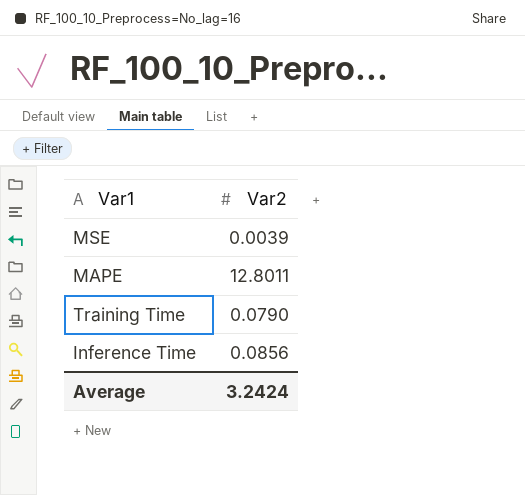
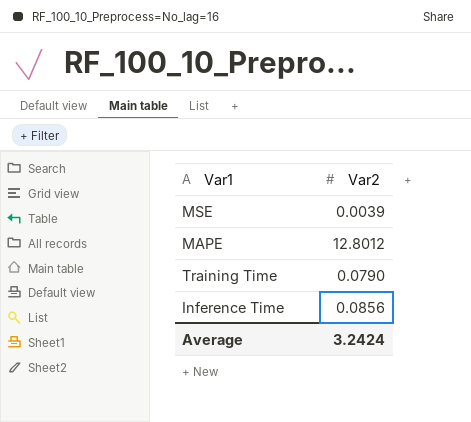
MAPE | Var2: 12.8011 -> 12.8012

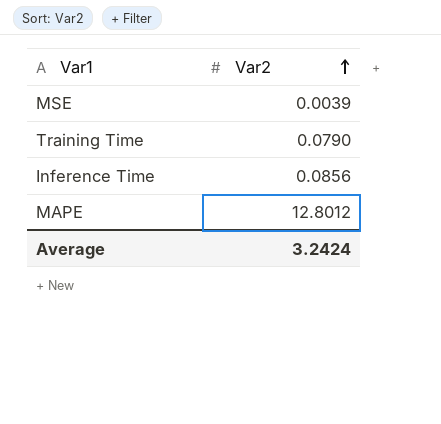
row order: none -> Var2 ascending

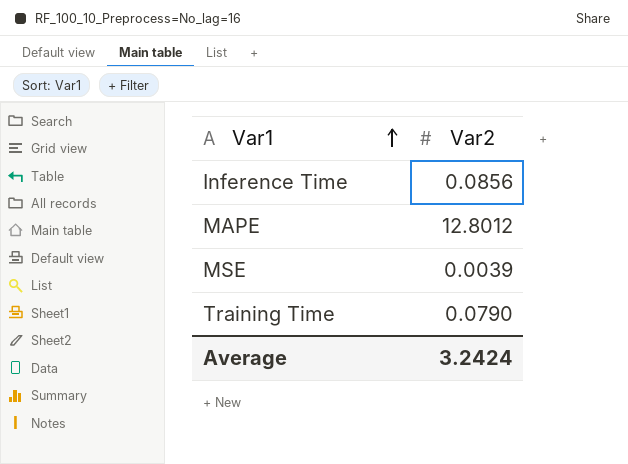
row order: Var2 ascending -> Var1 ascending

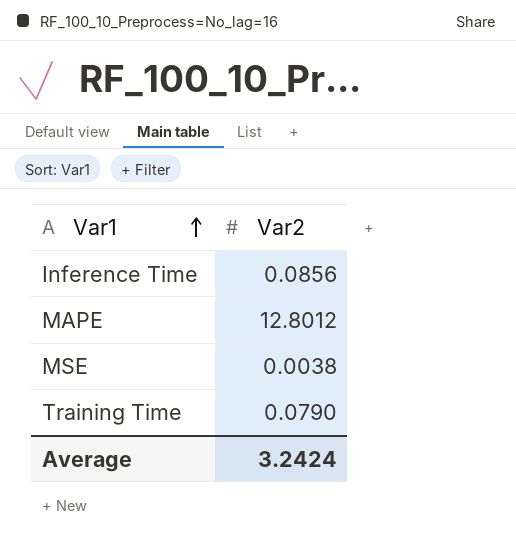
MSE | Var2: 0.0039 -> 0.0038

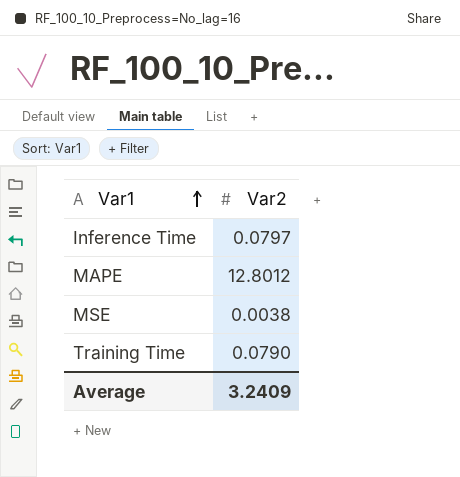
Inference Time | Var2: 0.0856 -> 0.0797
Average | Var2: 3.2424 -> 3.2409

